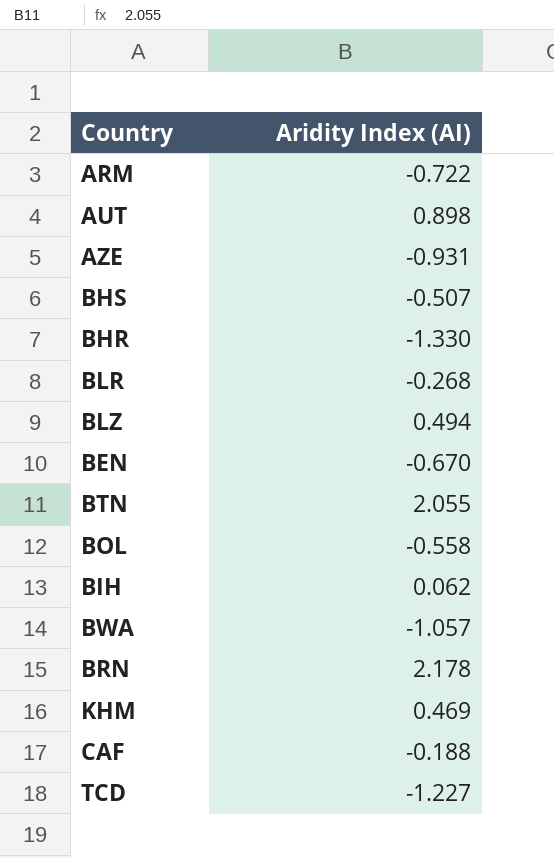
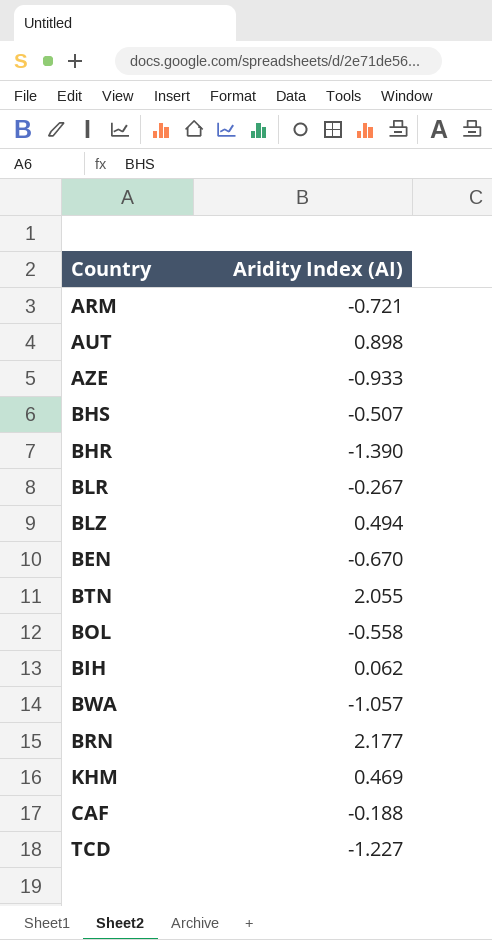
ARM | Aridity Index (AI): -0.722 -> -0.721
AZE | Aridity Index (AI): -0.931 -> -0.933
BHR | Aridity Index (AI): -1.330 -> -1.390
BLR | Aridity Index (AI): -0.268 -> -0.267
BRN | Aridity Index (AI): 2.178 -> 2.177

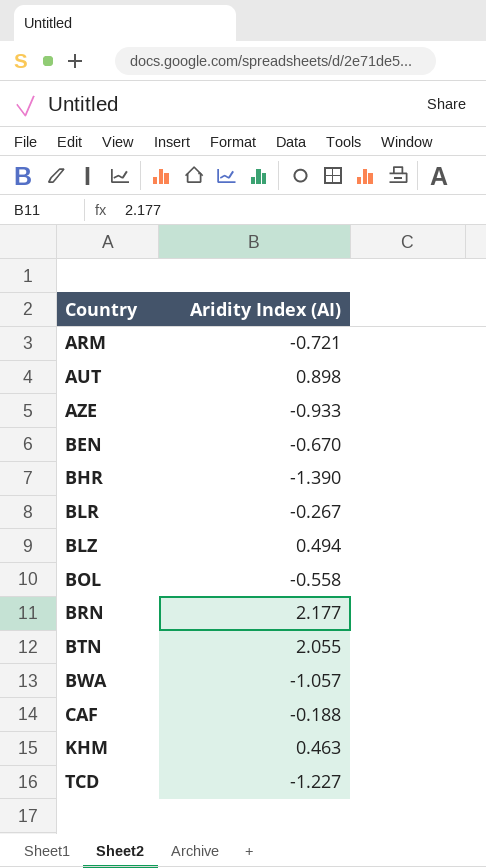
row order: none -> Country ascending
row BHS: -0.507 -> none
row BIH: 0.062 -> none
KHM | Aridity Index (AI): 0.469 -> 0.463

